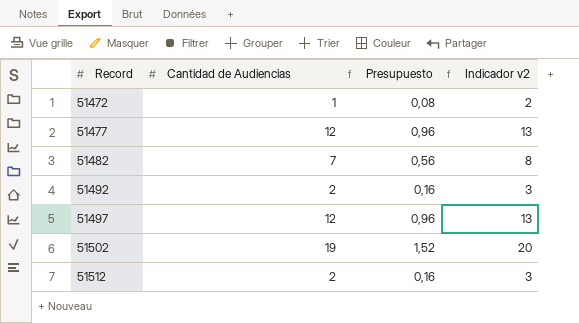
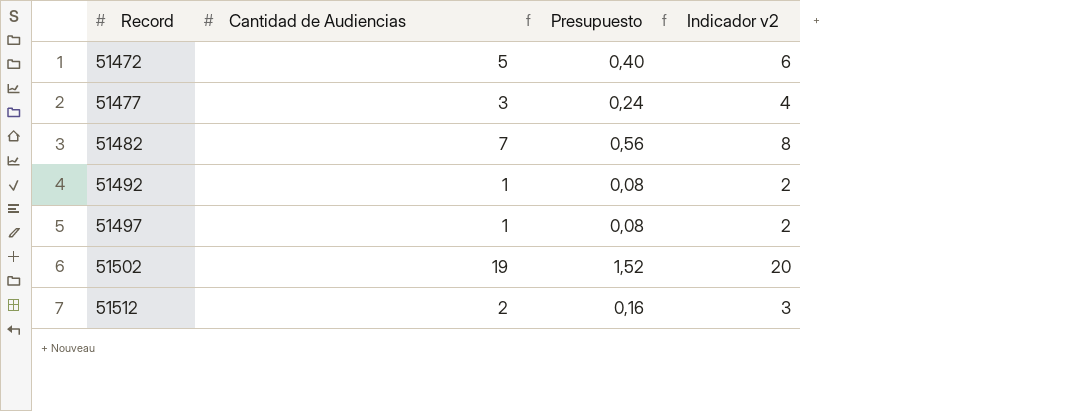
51472 | Cantidad de Audiencias: 1 -> 5
51472 | Presupuesto: 0,08 -> 0,40
51472 | Indicador v2: 2 -> 6
51477 | Cantidad de Audiencias: 12 -> 3
51477 | Presupuesto: 0,96 -> 0,24
51477 | Indicador v2: 13 -> 4
51492 | Cantidad de Audiencias: 2 -> 1
51492 | Presupuesto: 0,16 -> 0,08
51492 | Indicador v2: 3 -> 2
51497 | Cantidad de Audiencias: 12 -> 1
51497 | Presupuesto: 0,96 -> 0,08
51497 | Indicador v2: 13 -> 2

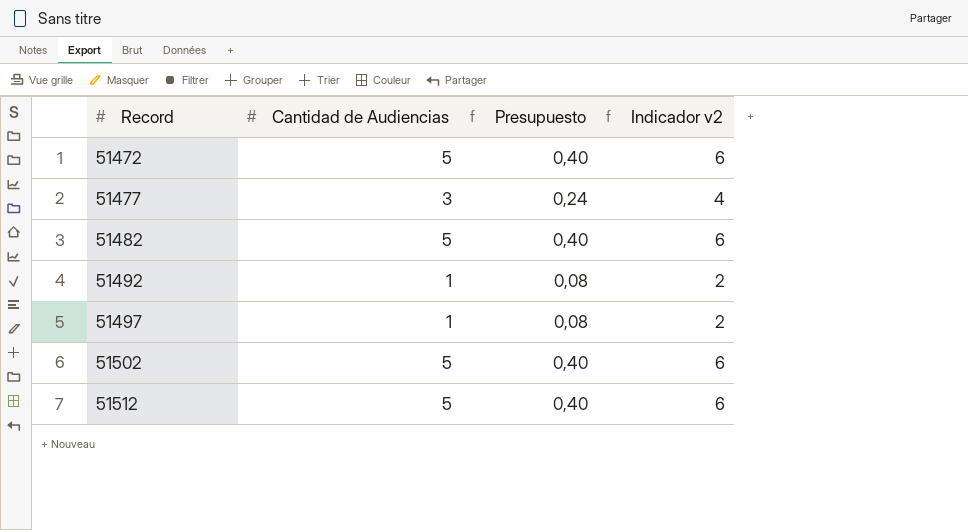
51482 | Cantidad de Audiencias: 7 -> 5
51482 | Presupuesto: 0,56 -> 0,40
51482 | Indicador v2: 8 -> 6
51502 | Cantidad de Audiencias: 19 -> 5
51502 | Presupuesto: 1,52 -> 0,40
51502 | Indicador v2: 20 -> 6
51512 | Cantidad de Audiencias: 2 -> 5
51512 | Presupuesto: 0,16 -> 0,40
51512 | Indicador v2: 3 -> 6

